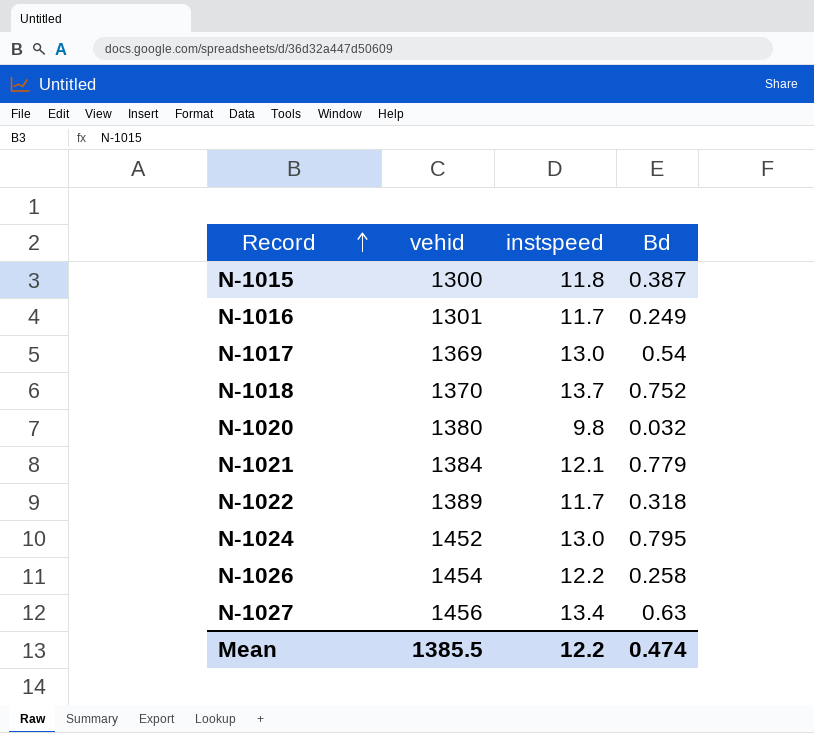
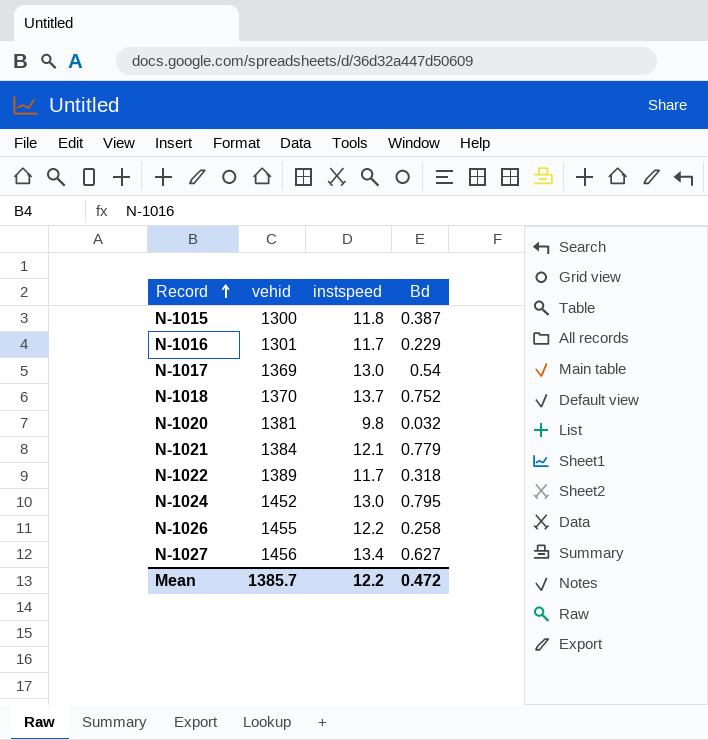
N-1016 | Bd: 0.249 -> 0.229
N-1020 | vehid: 1380 -> 1381
N-1026 | vehid: 1454 -> 1455
N-1027 | Bd: 0.63 -> 0.627
Mean | vehid: 1385.5 -> 1385.7
Mean | Bd: 0.474 -> 0.472

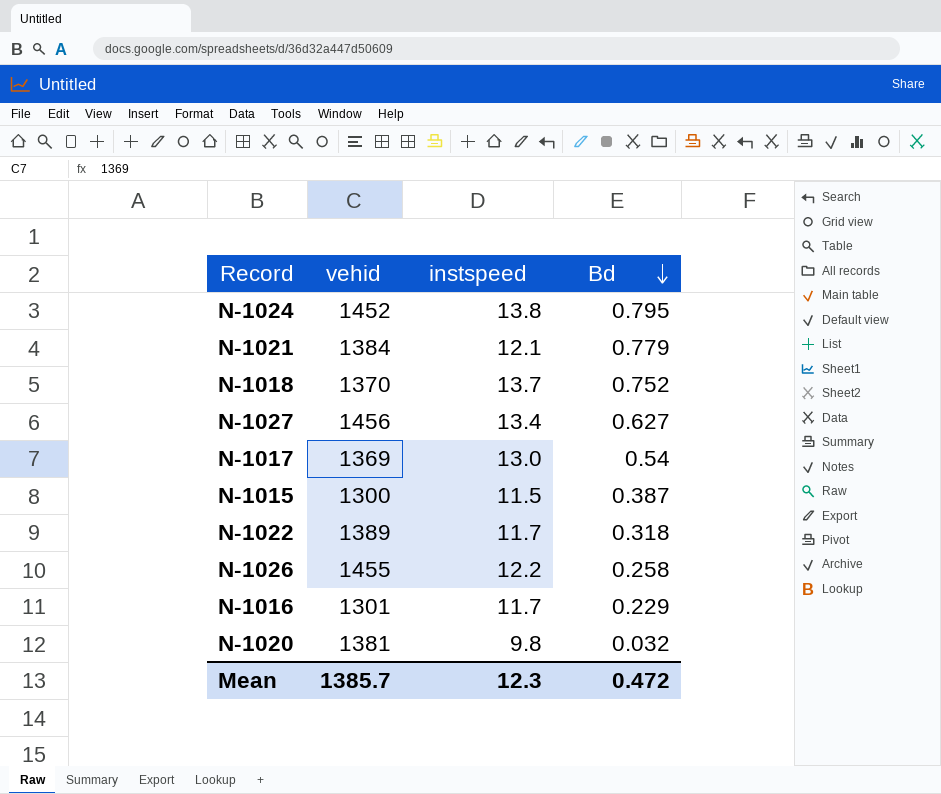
row order: Record ascending -> Bd descending
N-1024 | instspeed: 13.0 -> 13.8
N-1015 | instspeed: 11.8 -> 11.5
Mean | instspeed: 12.2 -> 12.3

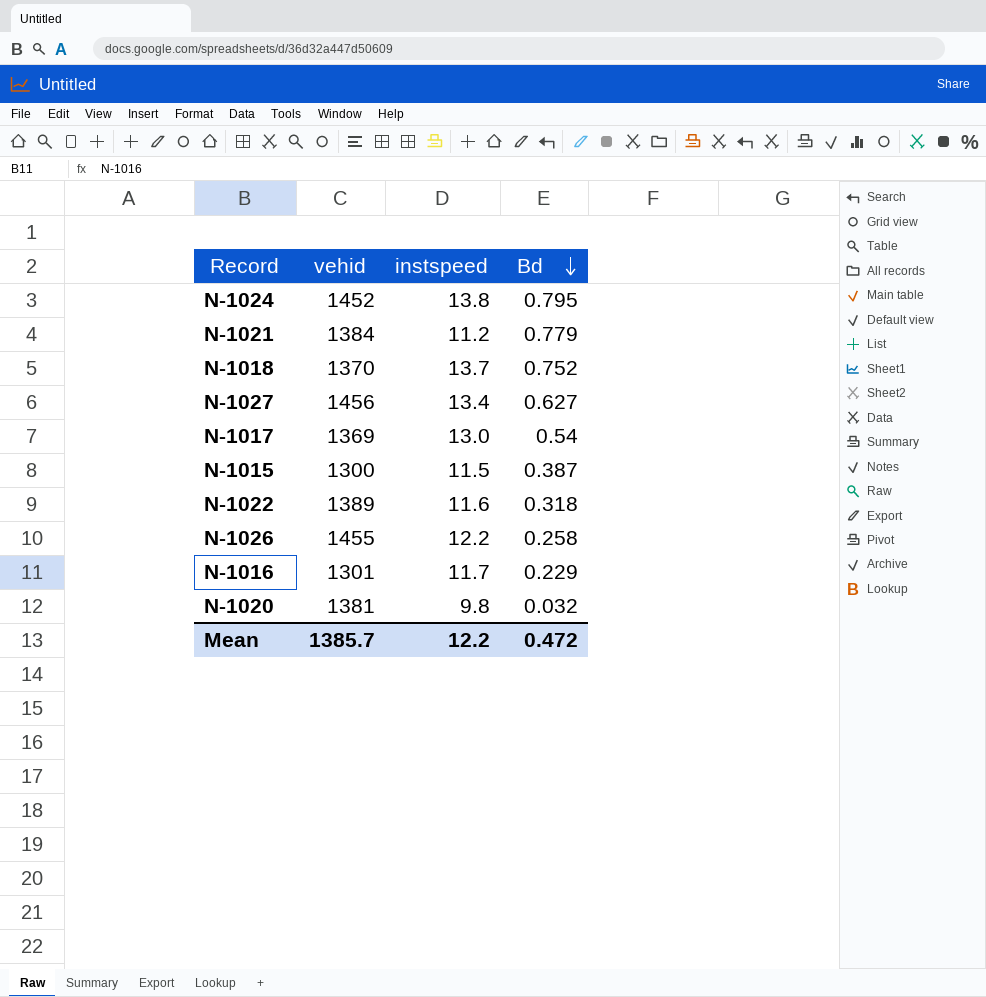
N-1021 | instspeed: 12.1 -> 11.2
N-1022 | instspeed: 11.7 -> 11.6
Mean | instspeed: 12.3 -> 12.2

